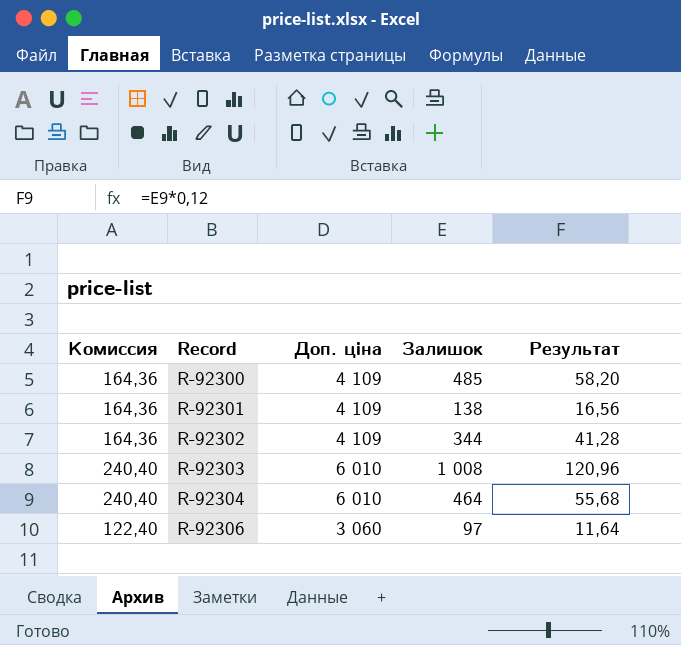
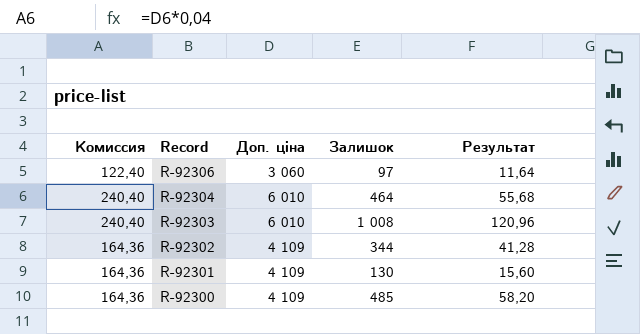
row order: Record ascending -> Record descending
R-92301 | Залишок: 138 -> 130
R-92301 | Результат: 16,56 -> 15,60

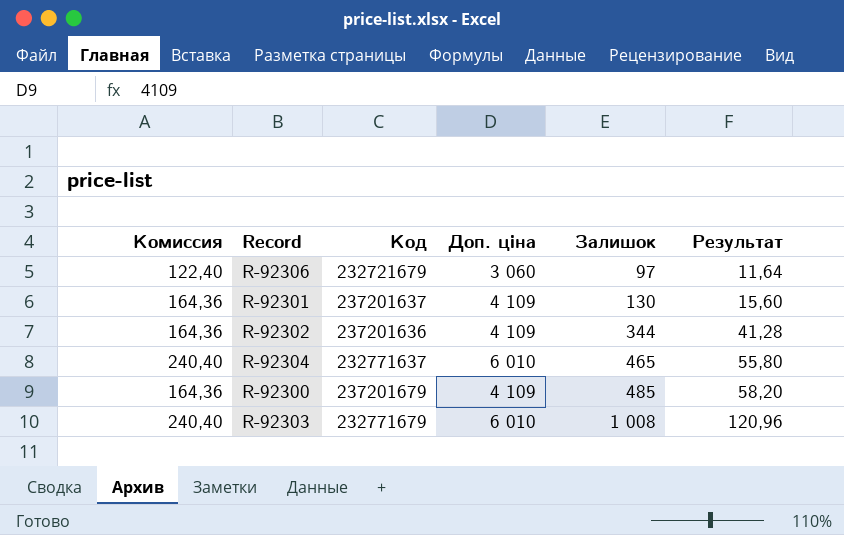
row order: Record descending -> Залишок ascending
column Код | position: none -> 3
R-92304 | Залишок: 464 -> 465
R-92304 | Результат: 55,68 -> 55,80

